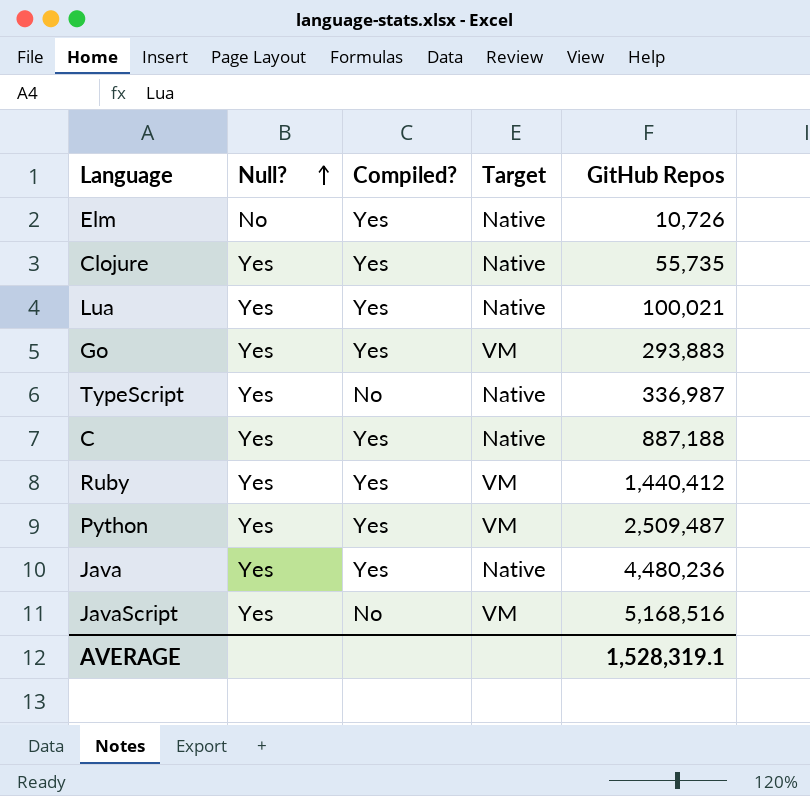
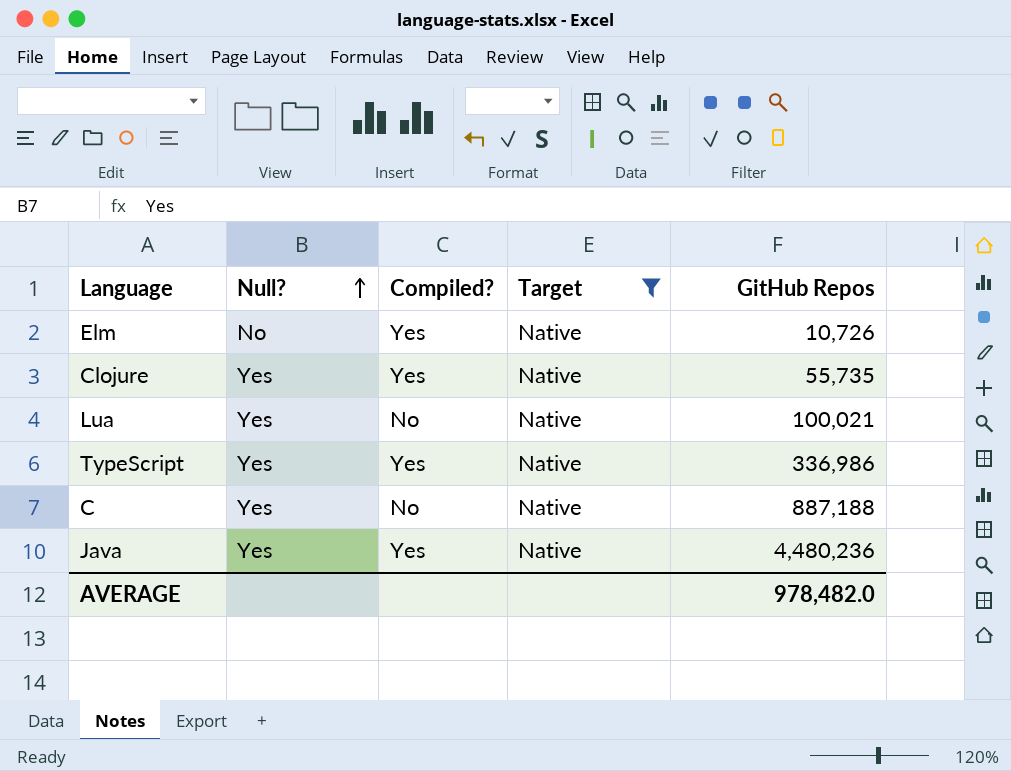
filter: none -> Target = Native
Lua | Compiled?: Yes -> No
TypeScript | Compiled?: No -> Yes
TypeScript | GitHub Repos: 336,987 -> 336,986
C | Compiled?: Yes -> No
AVERAGE | GitHub Repos: 1,528,319.1 -> 978,482.0

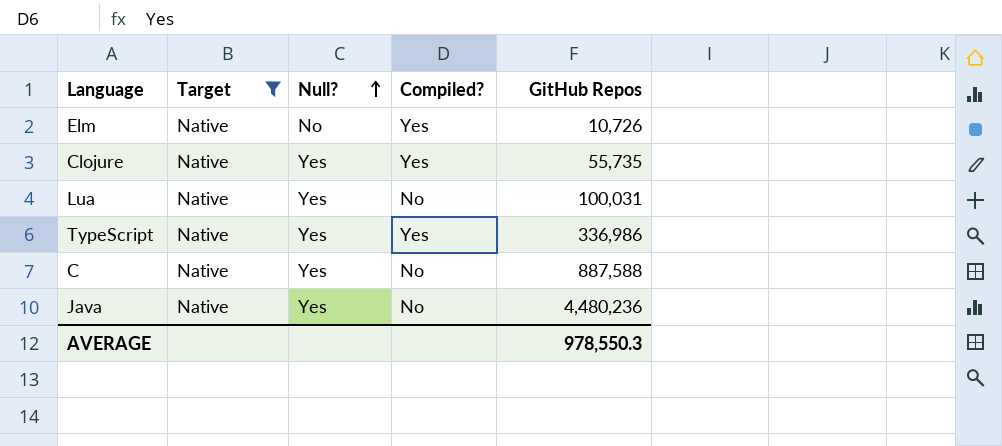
column Target | position: 4 -> 2
Lua | GitHub Repos: 100,021 -> 100,031
C | GitHub Repos: 887,188 -> 887,588
Java | Compiled?: Yes -> No
AVERAGE | GitHub Repos: 978,482.0 -> 978,550.3

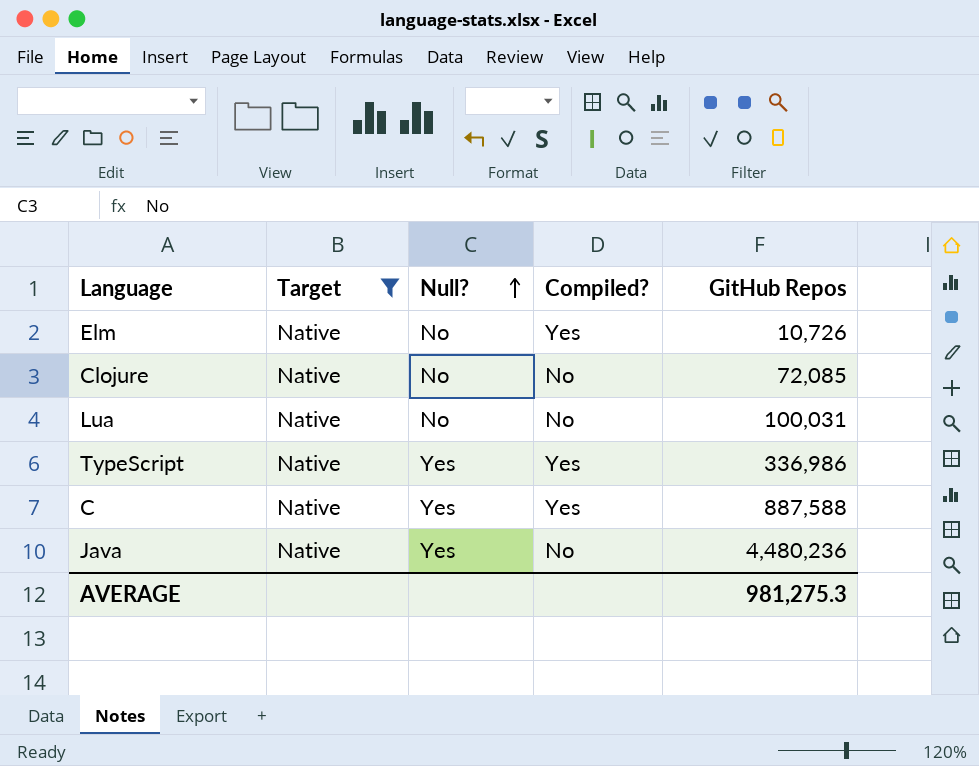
Clojure | Null?: Yes -> No
Clojure | Compiled?: Yes -> No
Clojure | GitHub Repos: 55,735 -> 72,085
Lua | Null?: Yes -> No
C | Compiled?: No -> Yes
AVERAGE | GitHub Repos: 978,550.3 -> 981,275.3

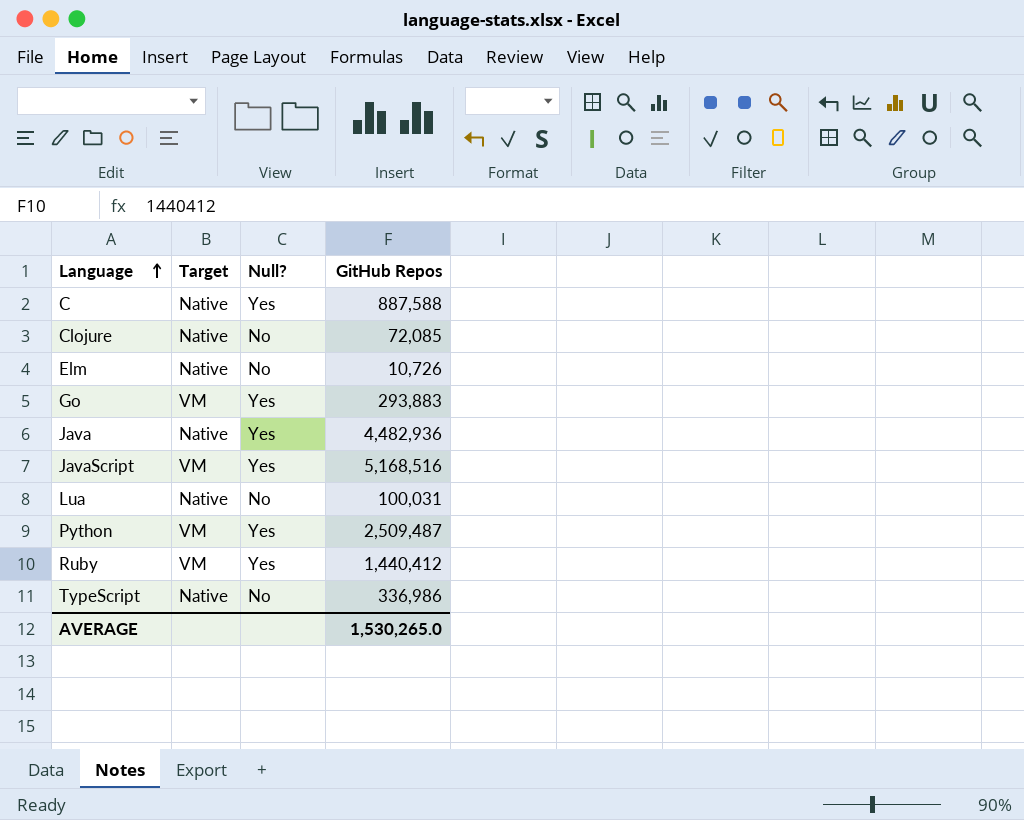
filter: Target = Native -> none
row order: Null? ascending -> Language ascending
column Compiled? | position: 4 -> none
Java | GitHub Repos: 4,480,236 -> 4,482,936
TypeScript | Null?: Yes -> No
AVERAGE | GitHub Repos: 981,275.3 -> 1,530,265.0

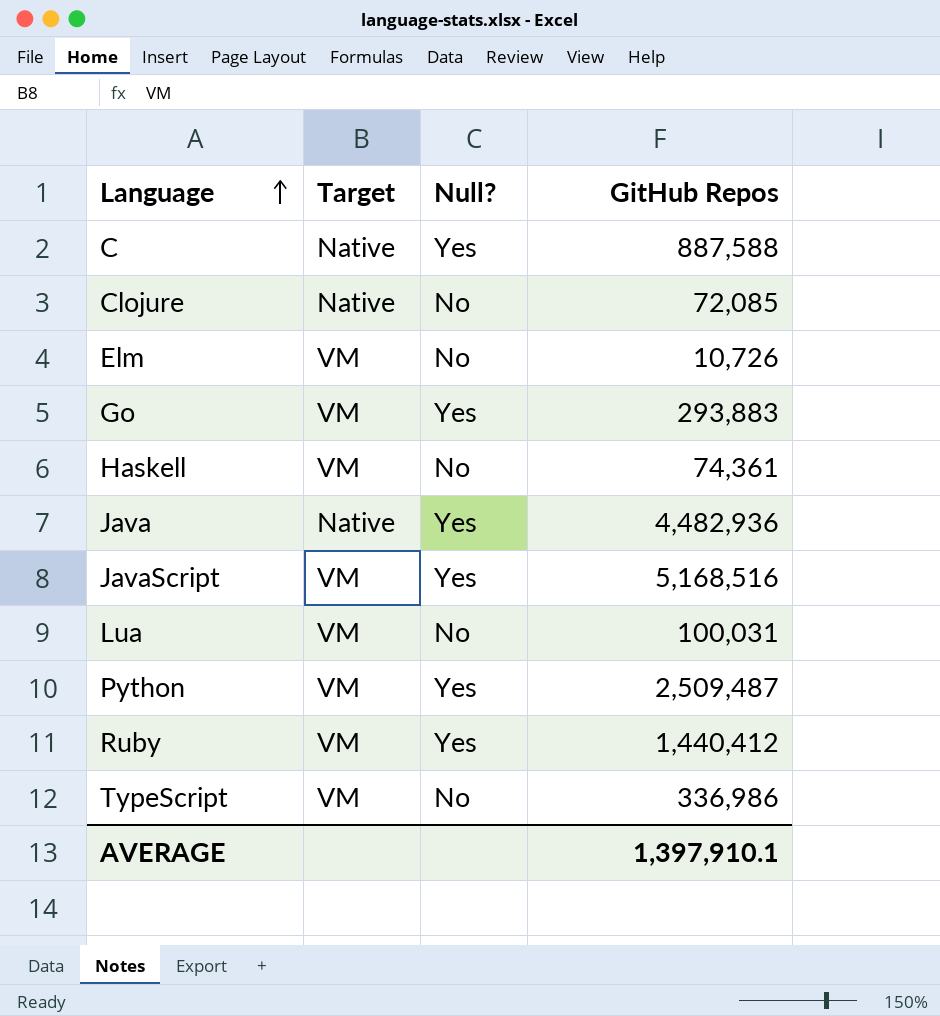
Elm | Target: Native -> VM
row Haskell: none -> VM | No | 74,361
Lua | Target: Native -> VM
TypeScript | Target: Native -> VM
AVERAGE | GitHub Repos: 1,530,265.0 -> 1,397,910.1

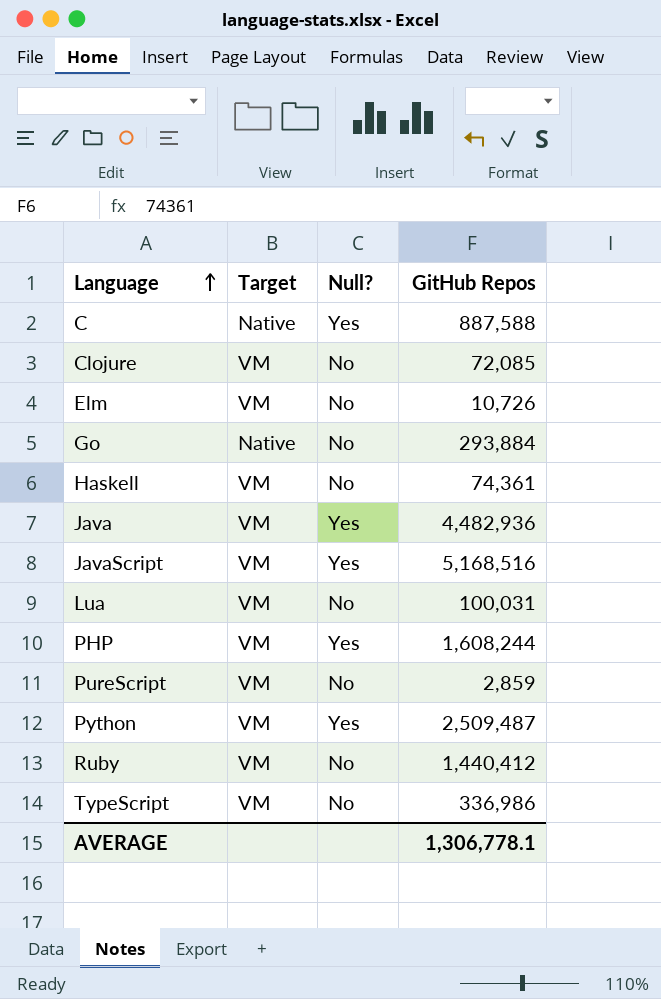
Clojure | Target: Native -> VM
Go | Target: VM -> Native
Go | Null?: Yes -> No
Go | GitHub Repos: 293,883 -> 293,884
Java | Target: Native -> VM
row PHP: none -> VM | Yes | 1,608,244
row PureScript: none -> VM | No | 2,859
Ruby | Null?: Yes -> No
AVERAGE | GitHub Repos: 1,397,910.1 -> 1,306,778.1

